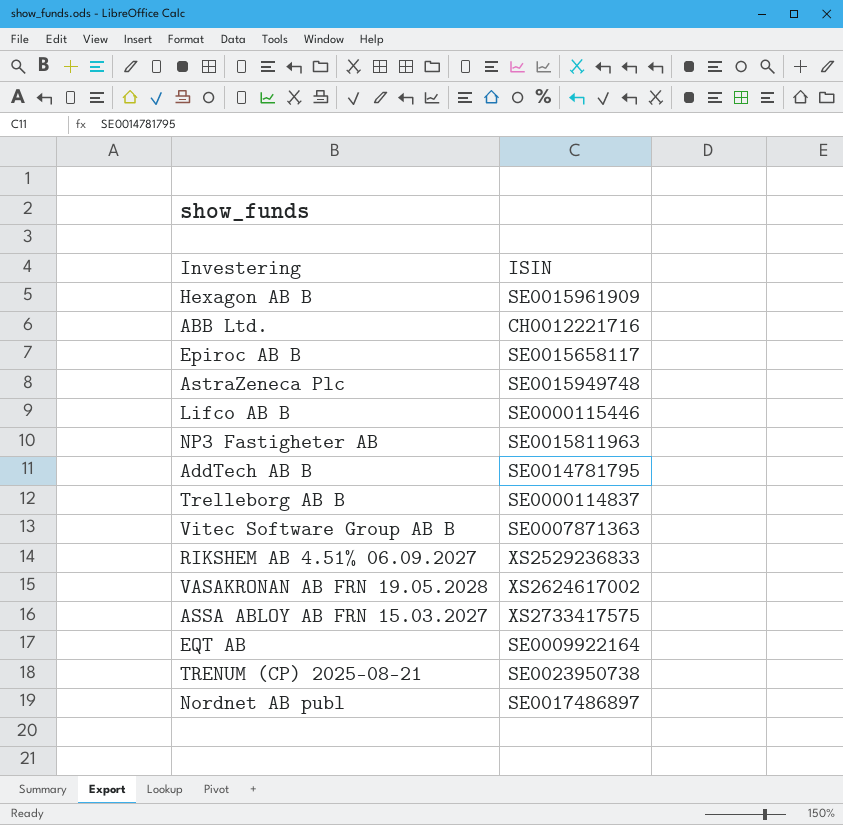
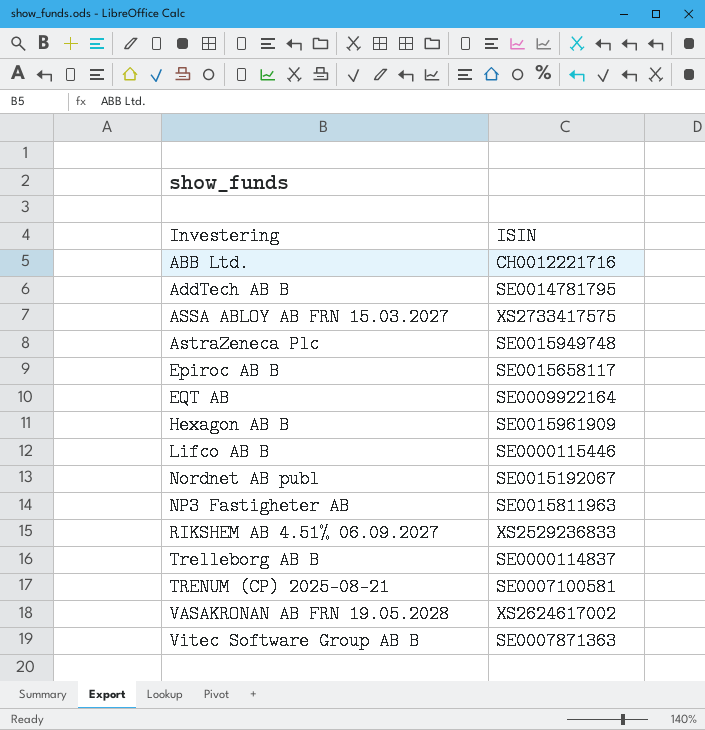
row order: none -> Investering ascending
Nordnet AB publ | ISIN: SE0017486897 -> SE0015192067
TRENUM (CP) 2025-08-21 | ISIN: SE0023950738 -> SE0007100581

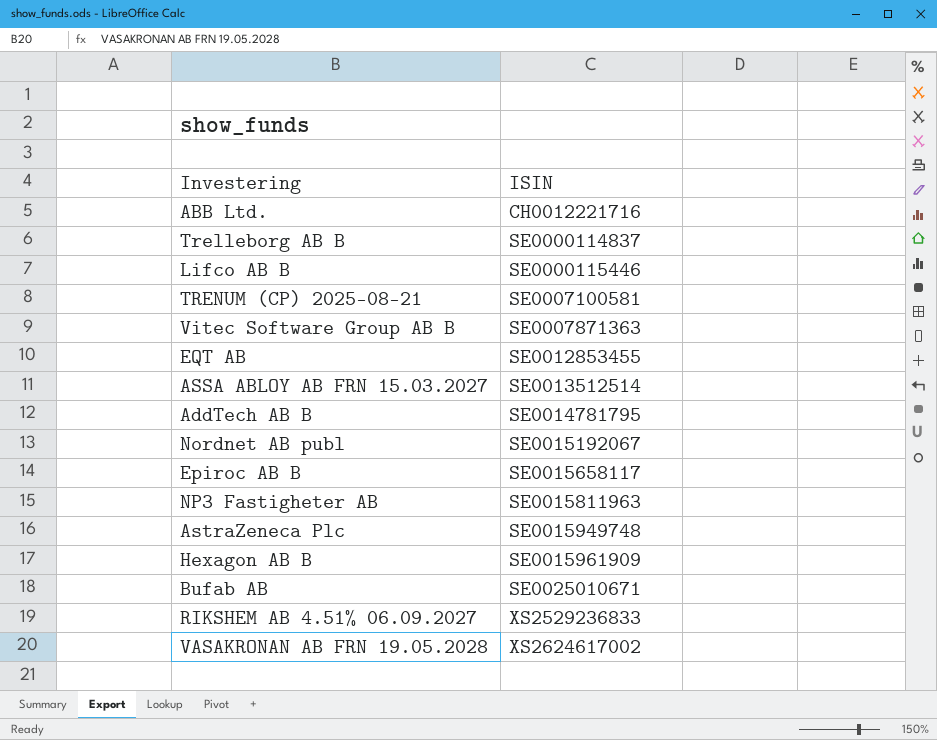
row order: Investering ascending -> ISIN ascending
EQT AB | ISIN: SE0009922164 -> SE0012853455
ASSA ABLOY AB FRN 15.03.2027 | ISIN: XS2733417575 -> SE0013512514
row Bufab AB: none -> SE0025010671

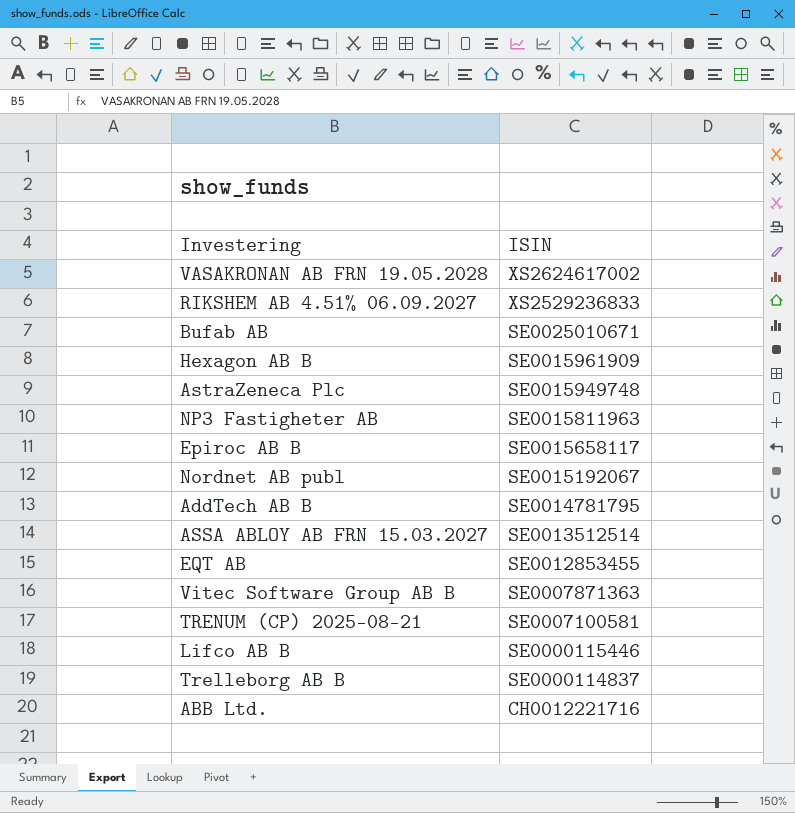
row order: ISIN ascending -> ISIN descending

